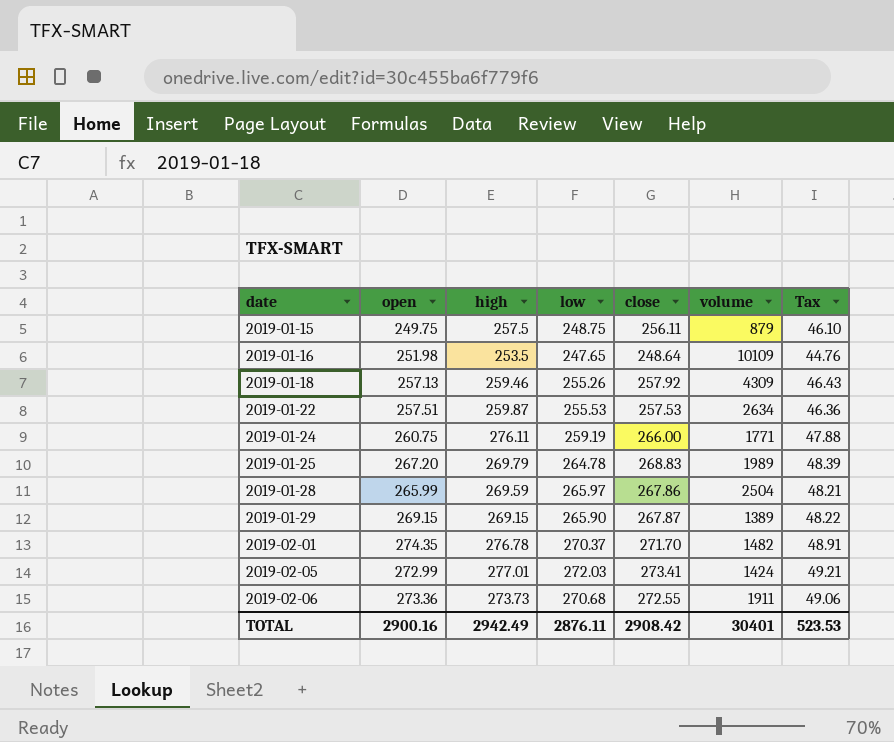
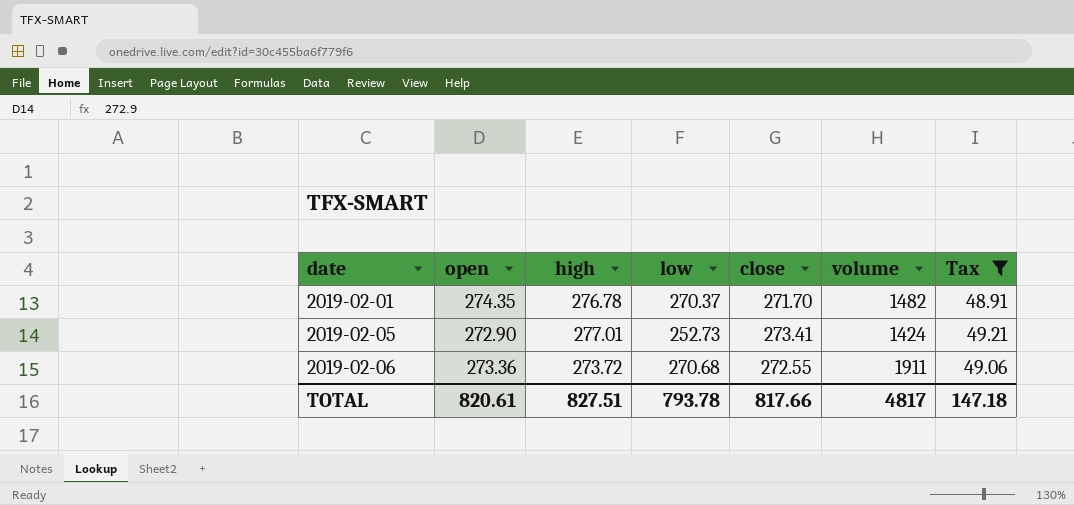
filter: none -> Tax >= 48.91
2019-02-05 | open: 272.99 -> 272.90
2019-02-05 | low: 272.03 -> 252.73
2019-02-06 | high: 273.73 -> 273.72
TOTAL | open: 2900.16 -> 820.61
TOTAL | high: 2942.49 -> 827.51
TOTAL | low: 2876.11 -> 793.78
TOTAL | close: 2908.42 -> 817.66
TOTAL | volume: 30401 -> 4817
TOTAL | Tax: 523.53 -> 147.18

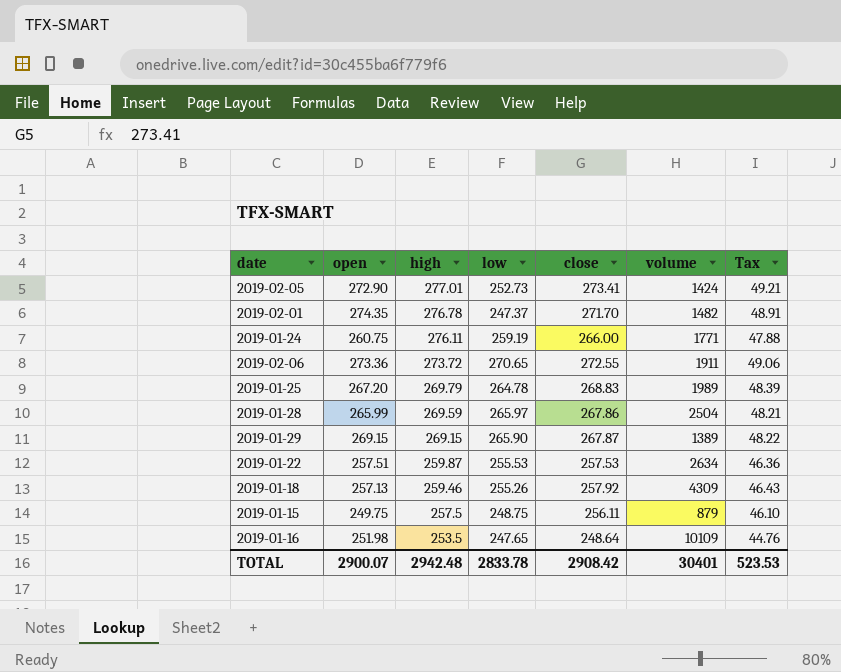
filter: Tax >= 48.91 -> none
row order: date ascending -> high descending
2019-02-01 | low: 270.37 -> 247.37
2019-02-06 | low: 270.68 -> 270.65
TOTAL | open: 820.61 -> 2900.07
TOTAL | high: 827.51 -> 2942.48
TOTAL | low: 793.78 -> 2833.78
TOTAL | close: 817.66 -> 2908.42
TOTAL | volume: 4817 -> 30401
TOTAL | Tax: 147.18 -> 523.53

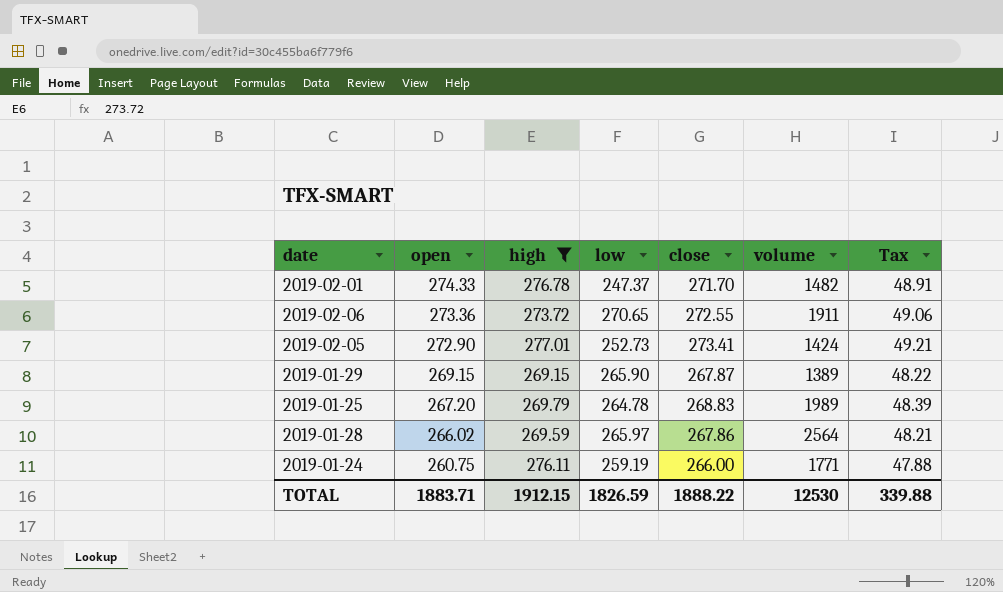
filter: none -> high >= 269.15
row order: high descending -> open descending
2019-02-01 | open: 274.35 -> 274.33
2019-01-28 | open: 265.99 -> 266.02
2019-01-28 | volume: 2504 -> 2564
TOTAL | open: 2900.07 -> 1883.71
TOTAL | high: 2942.48 -> 1912.15
TOTAL | low: 2833.78 -> 1826.59
TOTAL | close: 2908.42 -> 1888.22
TOTAL | volume: 30401 -> 12530
TOTAL | Tax: 523.53 -> 339.88

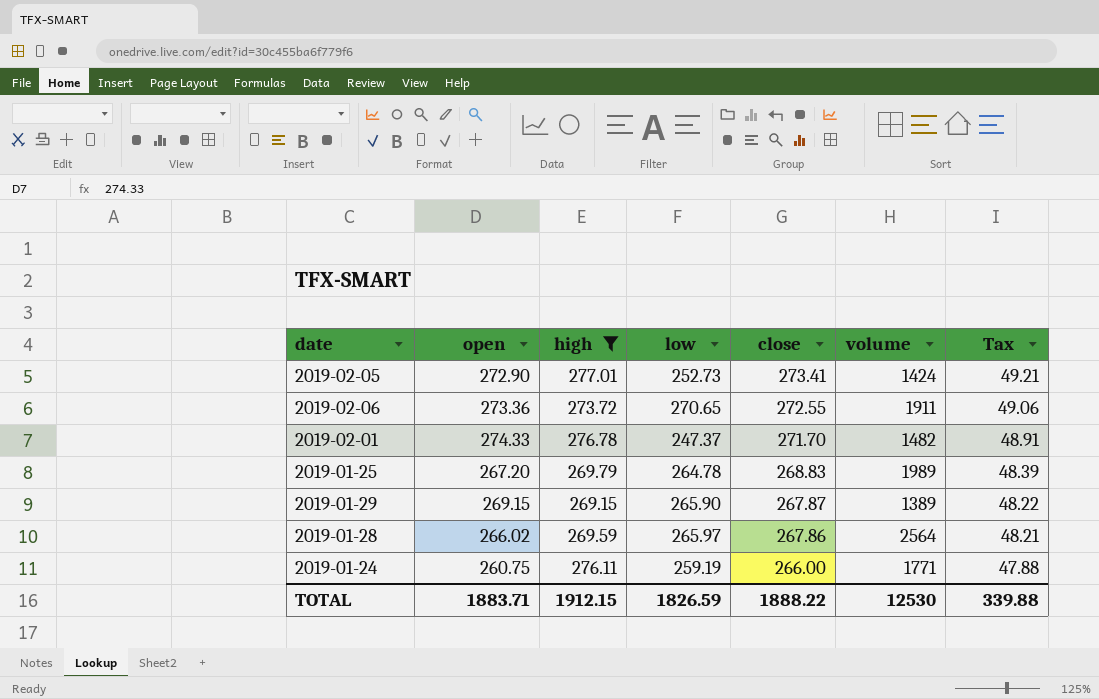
row order: open descending -> close descending

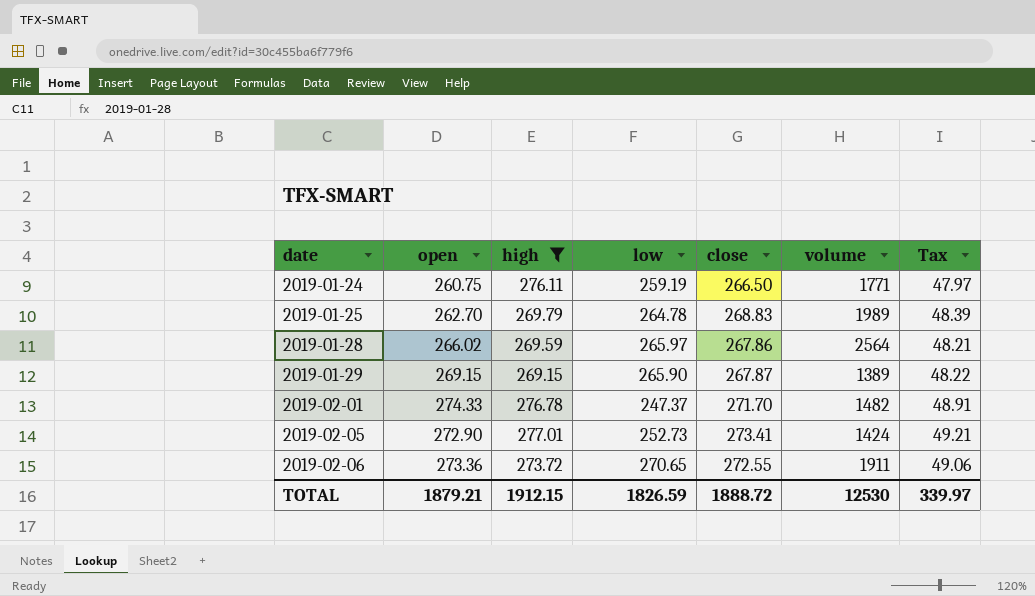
row order: close descending -> date ascending
2019-01-24 | close: 266.00 -> 266.50
2019-01-24 | Tax: 47.88 -> 47.97
2019-01-25 | open: 267.20 -> 262.70
TOTAL | open: 1883.71 -> 1879.21
TOTAL | close: 1888.22 -> 1888.72
TOTAL | Tax: 339.88 -> 339.97

